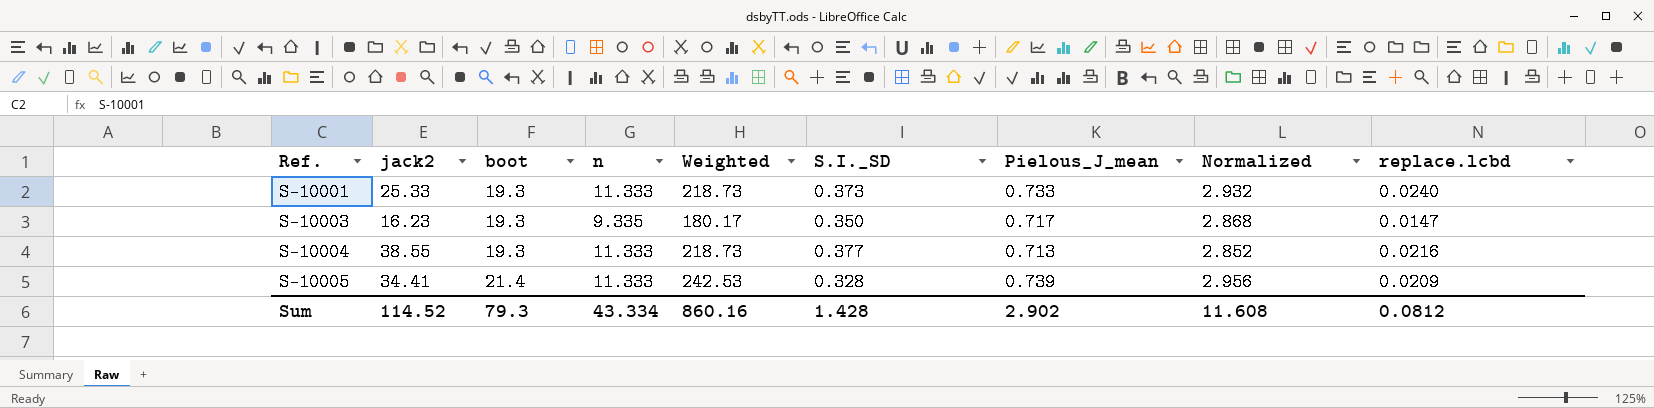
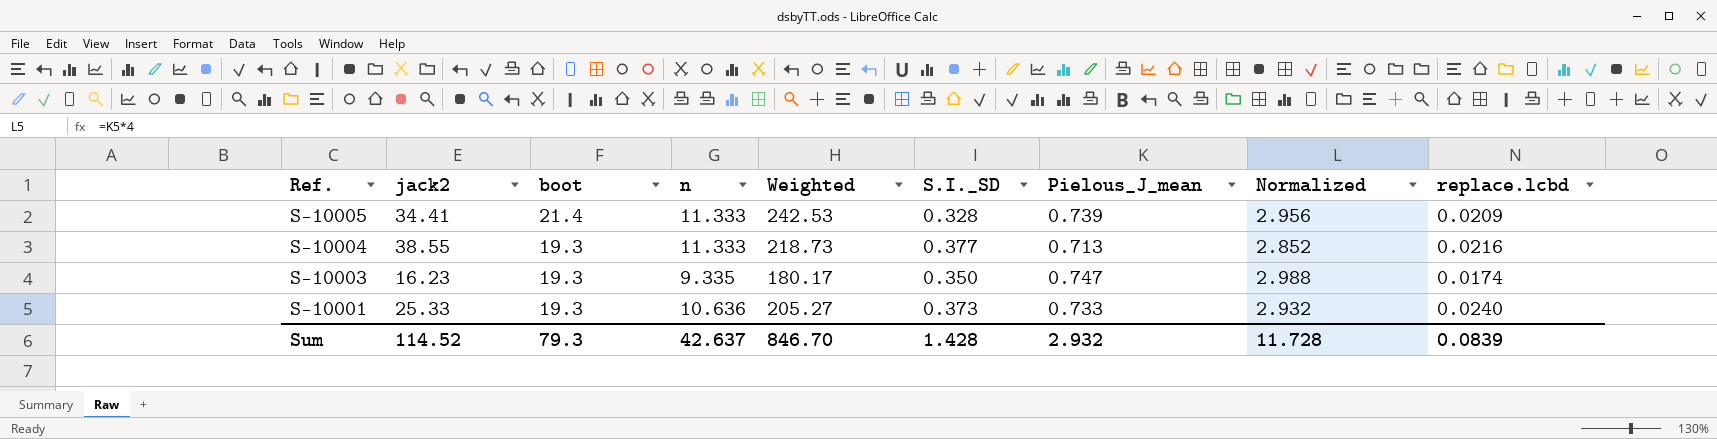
row order: Ref. ascending -> Ref. descending
S-10003 | Pielous_J_mean: 0.717 -> 0.747
S-10003 | Normalized: 2.868 -> 2.988
S-10003 | replace.lcbd: 0.0147 -> 0.0174
S-10001 | n: 11.333 -> 10.636
S-10001 | Weighted: 218.73 -> 205.27
Sum | n: 43.334 -> 42.637
Sum | Weighted: 860.16 -> 846.70
Sum | Pielous_J_mean: 2.902 -> 2.932
Sum | Normalized: 11.608 -> 11.728
Sum | replace.lcbd: 0.0812 -> 0.0839

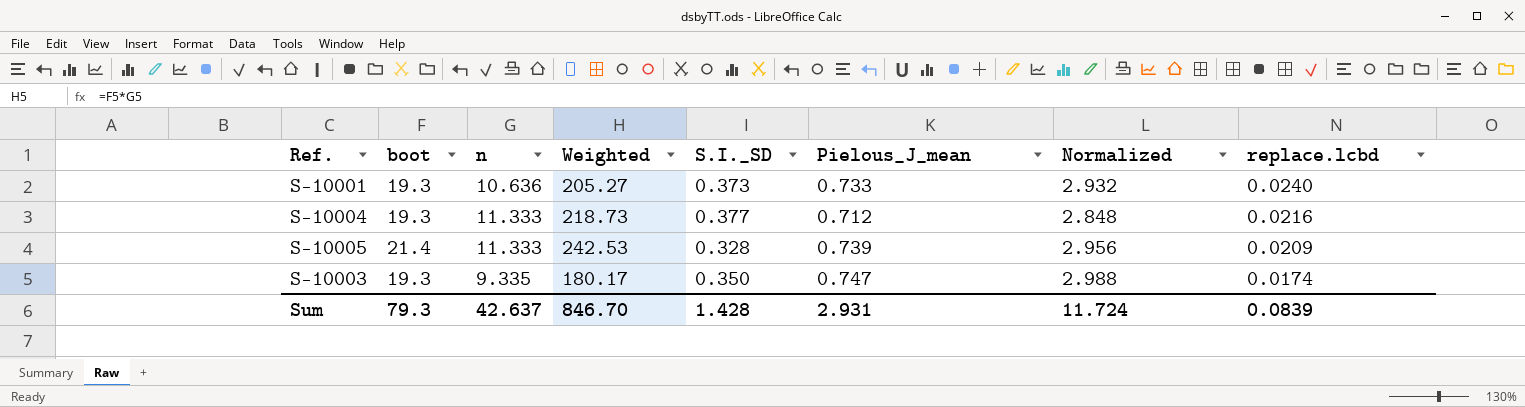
row order: Ref. descending -> replace.lcbd descending
column jack2 | position: 2 -> none
S-10004 | Pielous_J_mean: 0.713 -> 0.712
S-10004 | Normalized: 2.852 -> 2.848
Sum | Pielous_J_mean: 2.932 -> 2.931
Sum | Normalized: 11.728 -> 11.724

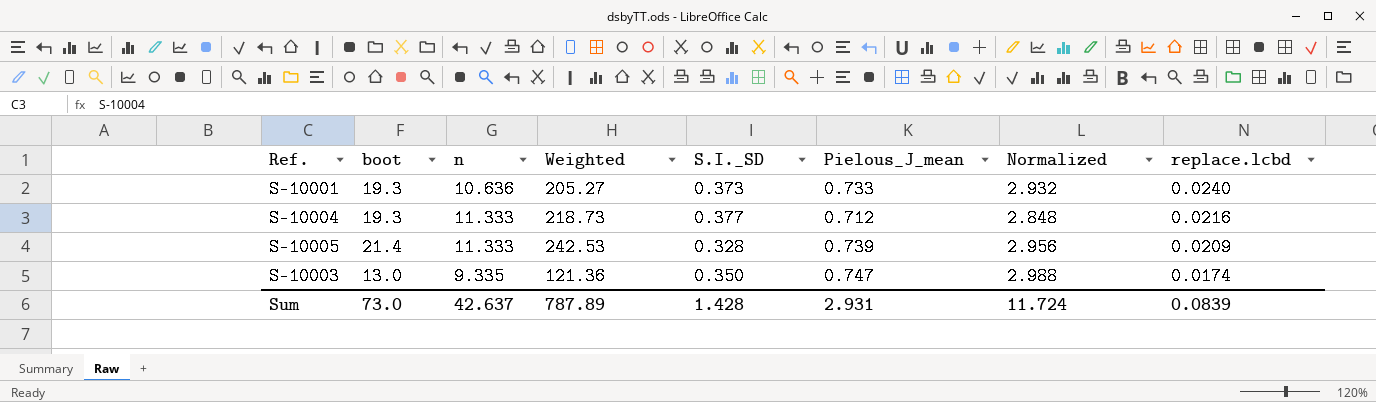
S-10003 | boot: 19.3 -> 13.0
S-10003 | Weighted: 180.17 -> 121.36
Sum | boot: 79.3 -> 73.0
Sum | Weighted: 846.70 -> 787.89

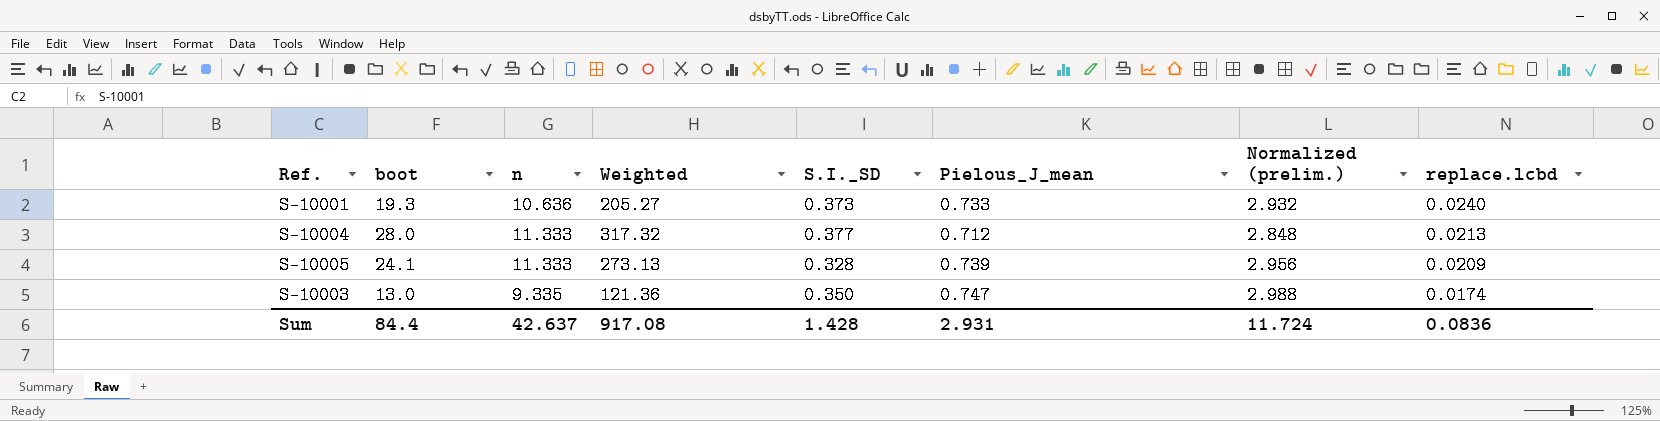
column name: Normalized -> Normalized (prelim.)
S-10004 | boot: 19.3 -> 28.0
S-10004 | Weighted: 218.73 -> 317.32
S-10004 | replace.lcbd: 0.0216 -> 0.0213
S-10005 | boot: 21.4 -> 24.1
S-10005 | Weighted: 242.53 -> 273.13
Sum | boot: 73.0 -> 84.4
Sum | Weighted: 787.89 -> 917.08
Sum | replace.lcbd: 0.0839 -> 0.0836

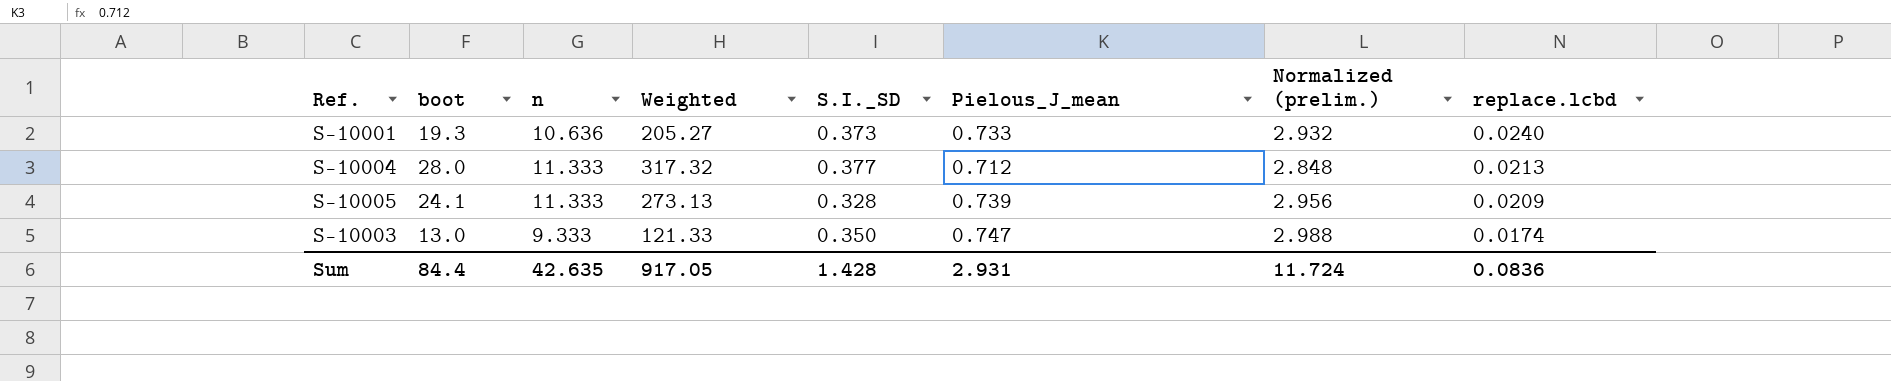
S-10003 | n: 9.335 -> 9.333
S-10003 | Weighted: 121.36 -> 121.33
Sum | n: 42.637 -> 42.635
Sum | Weighted: 917.08 -> 917.05

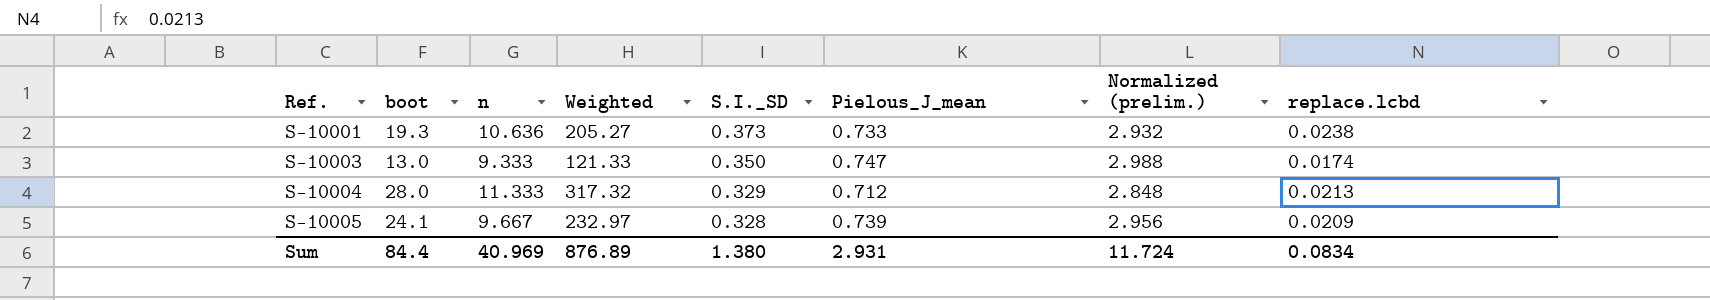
row order: replace.lcbd descending -> Ref. ascending
S-10001 | replace.lcbd: 0.0240 -> 0.0238
S-10004 | S.I._SD: 0.377 -> 0.329
S-10005 | n: 11.333 -> 9.667
S-10005 | Weighted: 273.13 -> 232.97
Sum | n: 42.635 -> 40.969
Sum | Weighted: 917.05 -> 876.89
Sum | S.I._SD: 1.428 -> 1.380
Sum | replace.lcbd: 0.0836 -> 0.0834

